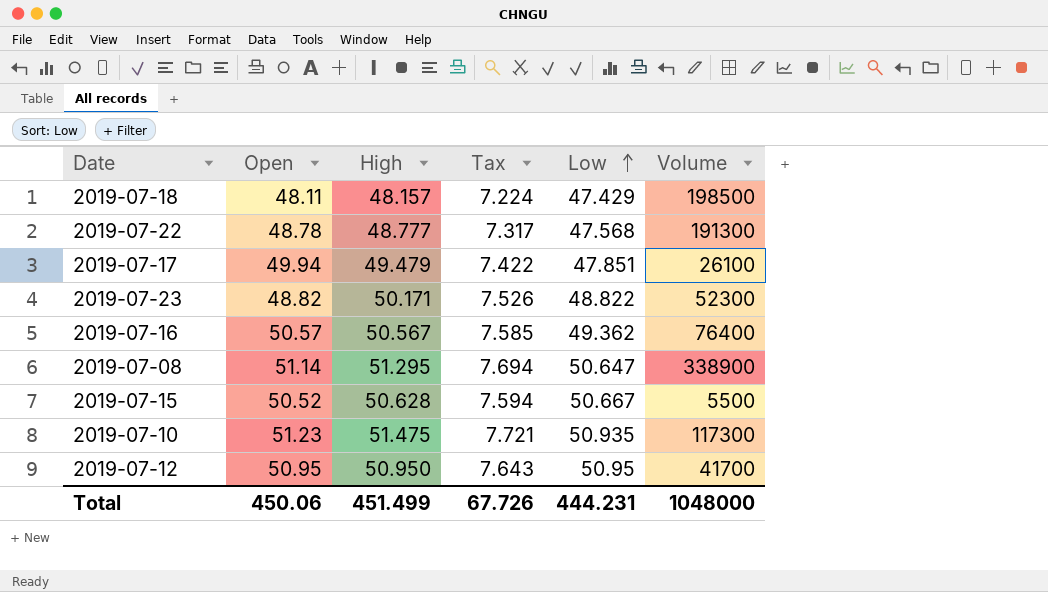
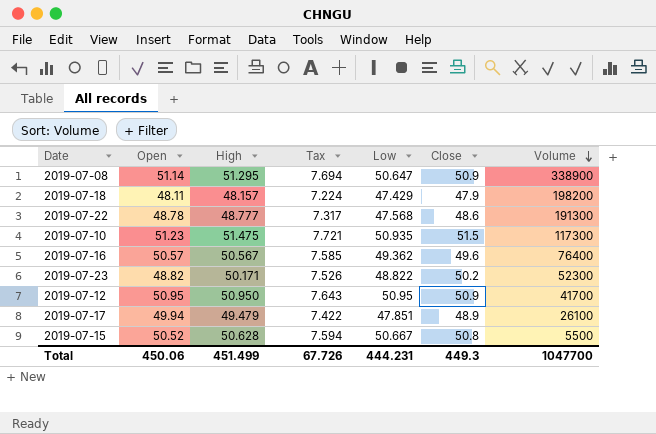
row order: Low ascending -> Volume descending
column Close | position: none -> 6
2019-07-18 | Volume: 198500 -> 198200
Total | Volume: 1048000 -> 1047700

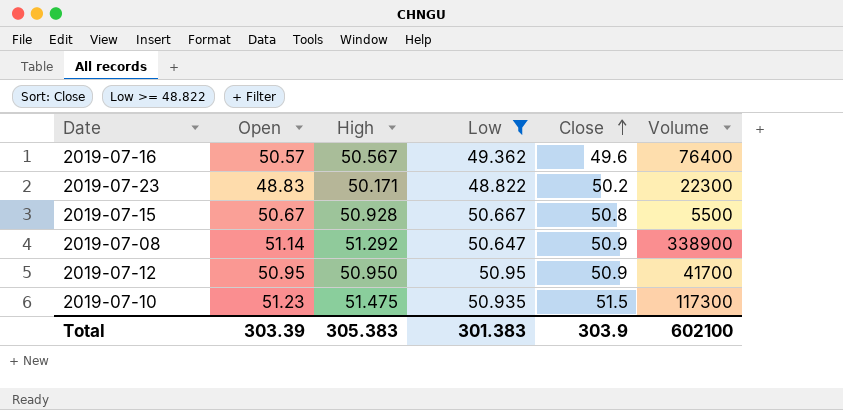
filter: none -> Low >= 48.822
row order: Volume descending -> Close ascending
column Tax | formula: [High] * 0.15 -> none
2019-07-23 | Open: 48.82 -> 48.83
2019-07-23 | Volume: 52300 -> 22300
2019-07-15 | Open: 50.52 -> 50.67
2019-07-15 | High: 50.628 -> 50.928
2019-07-08 | High: 51.295 -> 51.292
Total | Open: 450.06 -> 303.39
Total | High: 451.499 -> 305.383
Total | Low: 444.231 -> 301.383
Total | Close: 449.3 -> 303.9
Total | Volume: 1047700 -> 602100

